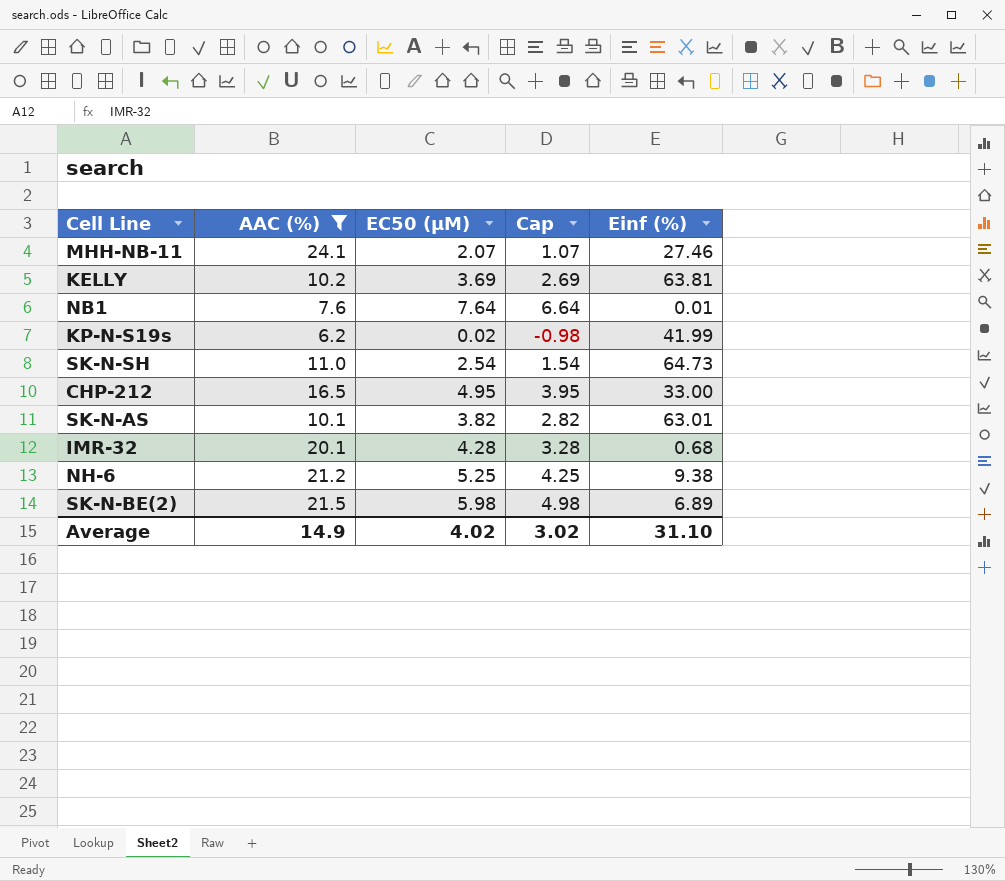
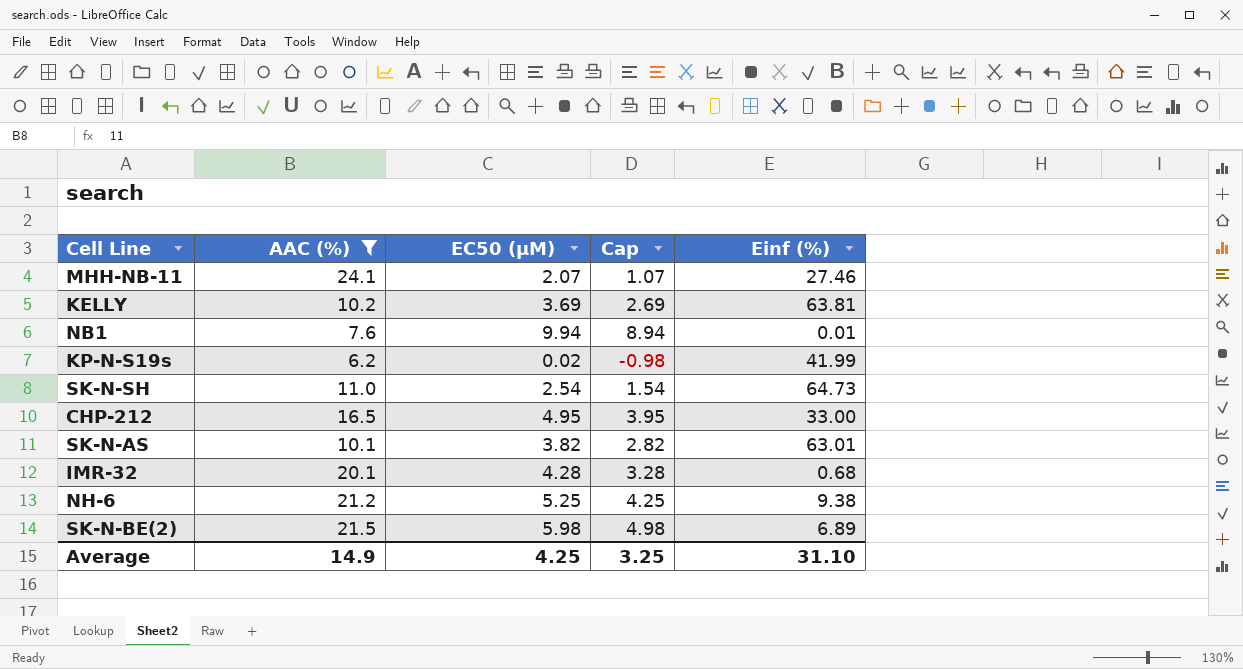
NB1 | EC50 (µM): 7.64 -> 9.94
NB1 | Cap: 6.64 -> 8.94
Average | EC50 (µM): 4.02 -> 4.25
Average | Cap: 3.02 -> 3.25

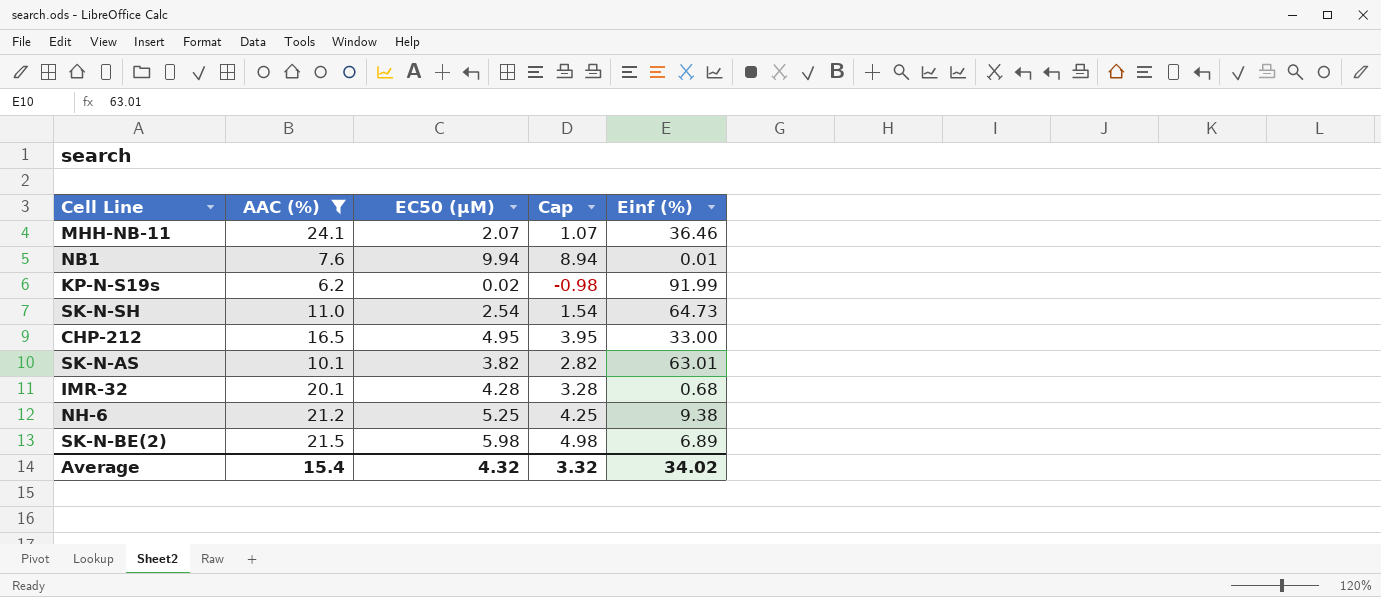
row KELLY: 10.2 | 3.69 | 2.69 | 63.81 -> none
MHH-NB-11 | Einf (%): 27.46 -> 36.46
KP-N-S19s | Einf (%): 41.99 -> 91.99
Average | AAC (%): 14.9 -> 15.4
Average | EC50 (µM): 4.25 -> 4.32
Average | Cap: 3.25 -> 3.32
Average | Einf (%): 31.10 -> 34.02

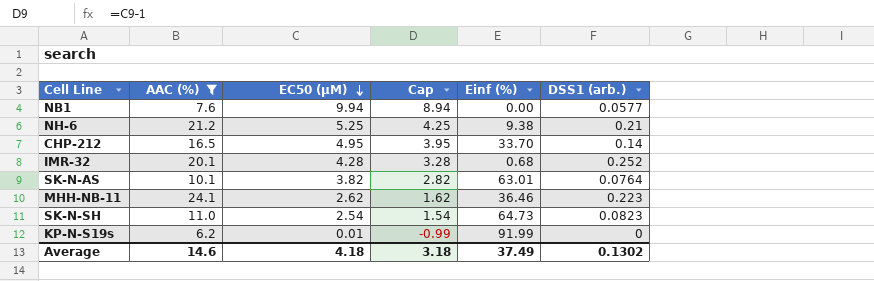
row order: none -> EC50 (µM) descending
column DSS1 (arb.) | position: none -> 6
row SK-N-BE(2): 21.5 | 5.98 | 4.98 | 6.89 -> none
NB1 | Einf (%): 0.01 -> 0.00
CHP-212 | Einf (%): 33.00 -> 33.70
MHH-NB-11 | EC50 (µM): 2.07 -> 2.62
MHH-NB-11 | Cap: 1.07 -> 1.62
KP-N-S19s | EC50 (µM): 0.02 -> 0.01
KP-N-S19s | Cap: -0.98 -> -0.99
Average | AAC (%): 15.4 -> 14.6
Average | EC50 (µM): 4.32 -> 4.18
Average | Cap: 3.32 -> 3.18
Average | Einf (%): 34.02 -> 37.49

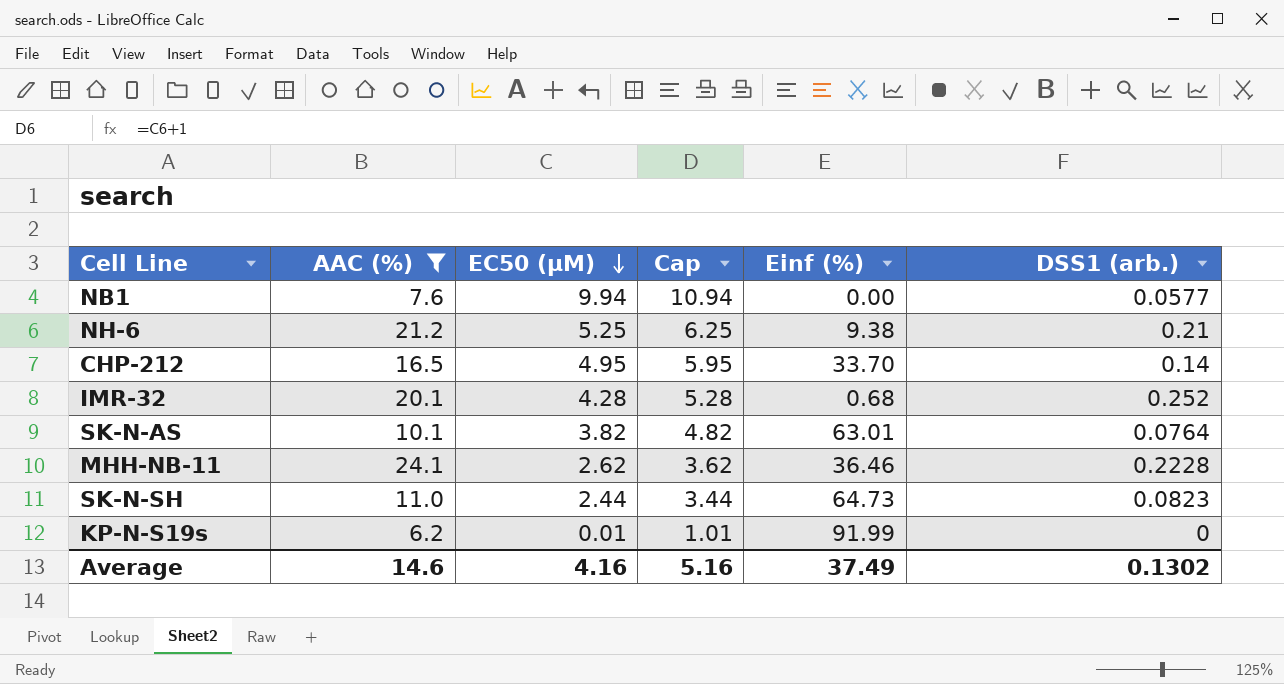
column Cap | formula: [EC50 (µM)] - 1 -> [EC50 (µM)] + 1
MHH-NB-11 | DSS1 (arb.): 0.223 -> 0.2228
SK-N-SH | EC50 (µM): 2.54 -> 2.44
Average | EC50 (µM): 4.18 -> 4.16
Average | Cap: 3.18 -> 5.16

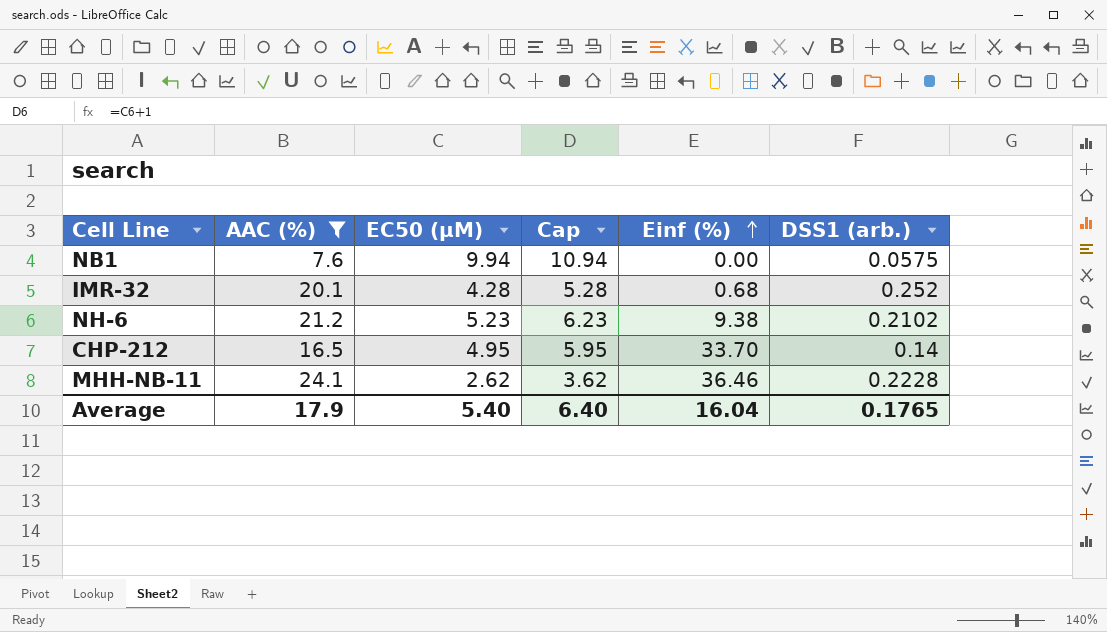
row order: EC50 (µM) descending -> Einf (%) ascending
row SK-N-AS: 10.1 | 3.82 | 4.82 | 63.01 | 0.0764 -> none
row SK-N-SH: 11.0 | 2.44 | 3.44 | 64.73 | 0.0823 -> none
row KP-N-S19s: 6.2 | 0.01 | 1.01 | 91.99 | 0 -> none
NB1 | DSS1 (arb.): 0.0577 -> 0.0575
NH-6 | EC50 (µM): 5.25 -> 5.23
NH-6 | Cap: 6.25 -> 6.23
NH-6 | DSS1 (arb.): 0.21 -> 0.2102
Average | AAC (%): 14.6 -> 17.9
Average | EC50 (µM): 4.16 -> 5.40
Average | Cap: 5.16 -> 6.40
Average | Einf (%): 37.49 -> 16.04
Average | DSS1 (arb.): 0.1302 -> 0.1765

